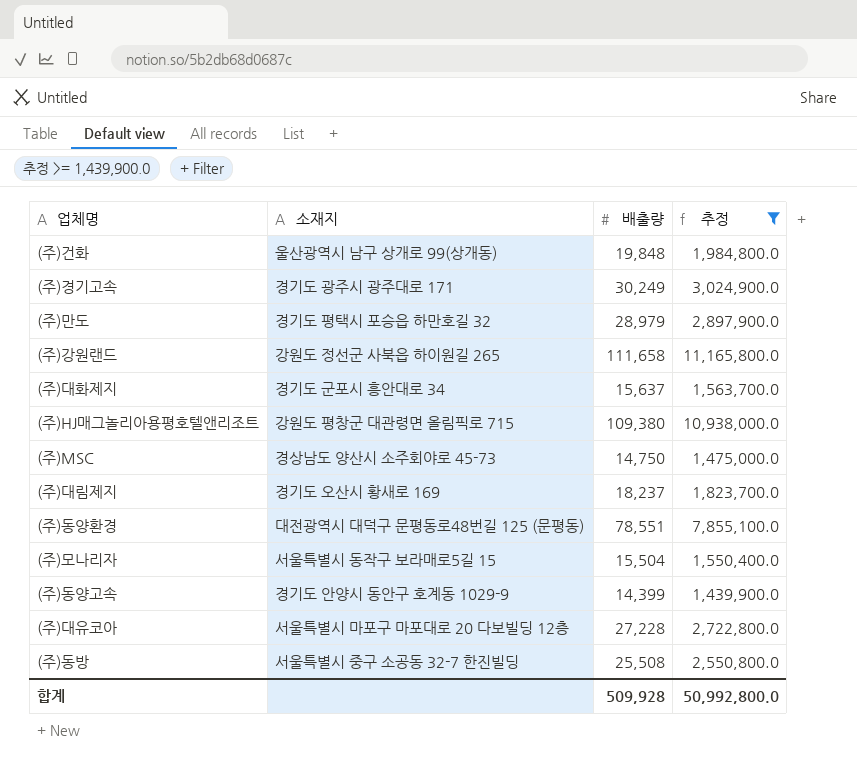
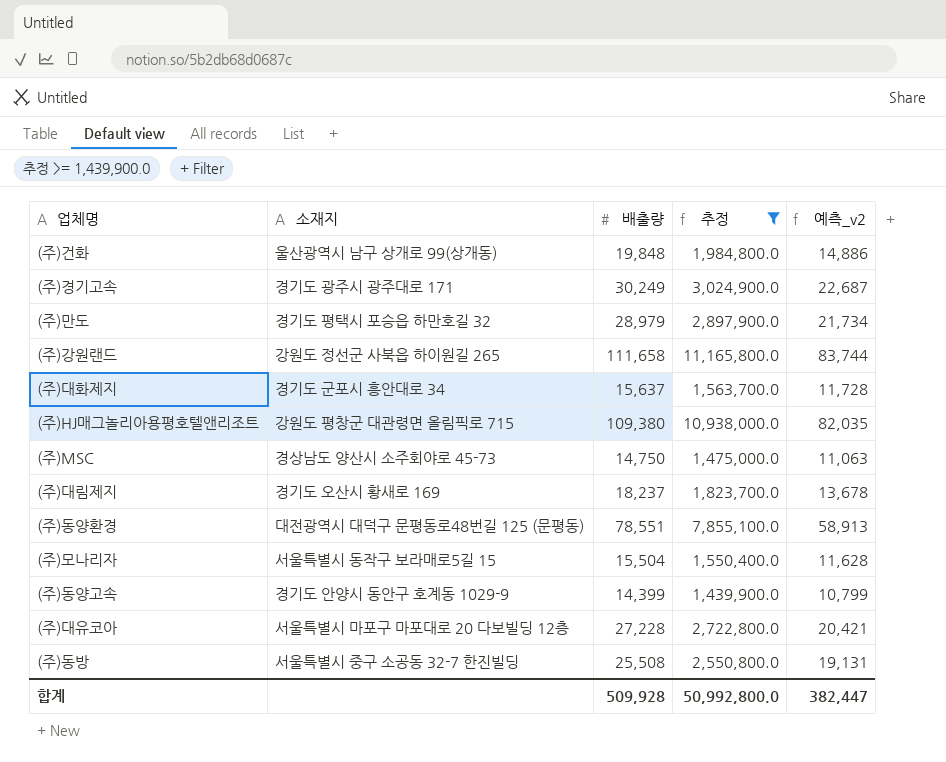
column 예측_v2 | formula: none -> [배출량] * 0.75

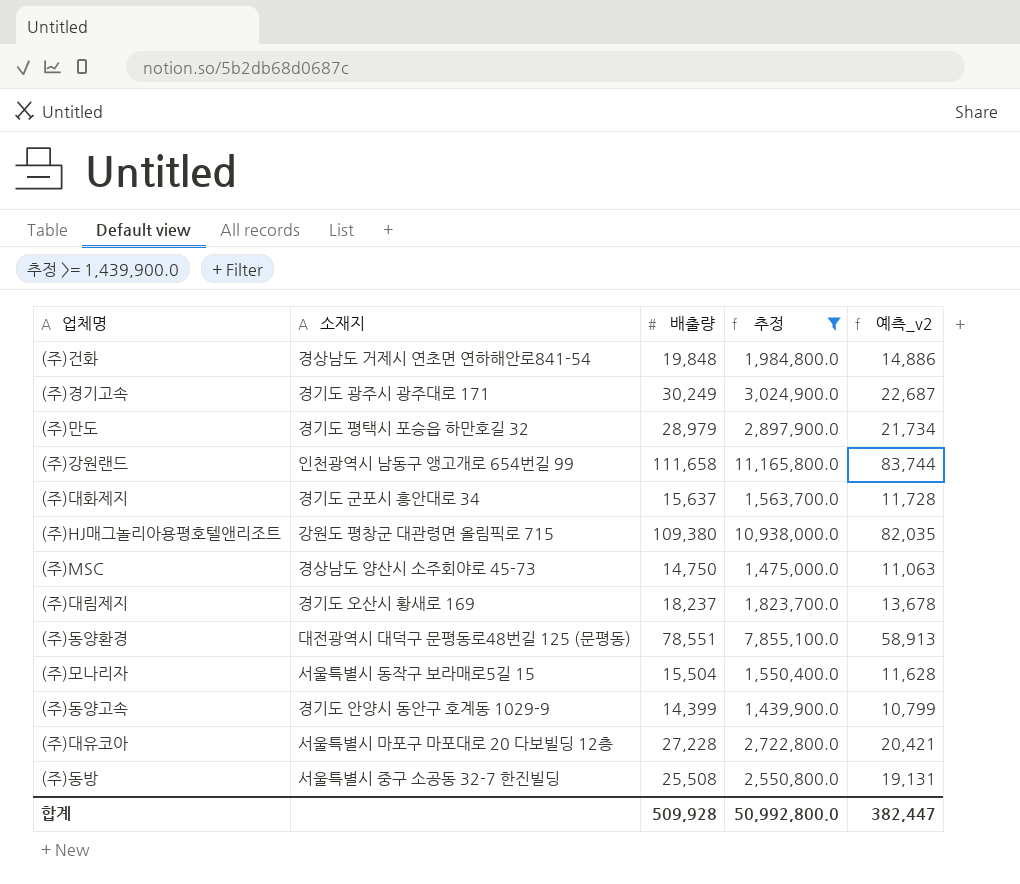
(주)건화 | 소재지: 울산광역시 남구 상개로 99(상개동) -> 경상남도 거제시 연초면 연하해안로841-54
(주)강원랜드 | 소재지: 강원도 정선군 사북읍 하이원길 265 -> 인천광역시 남동구 앵고개로 654번길 99

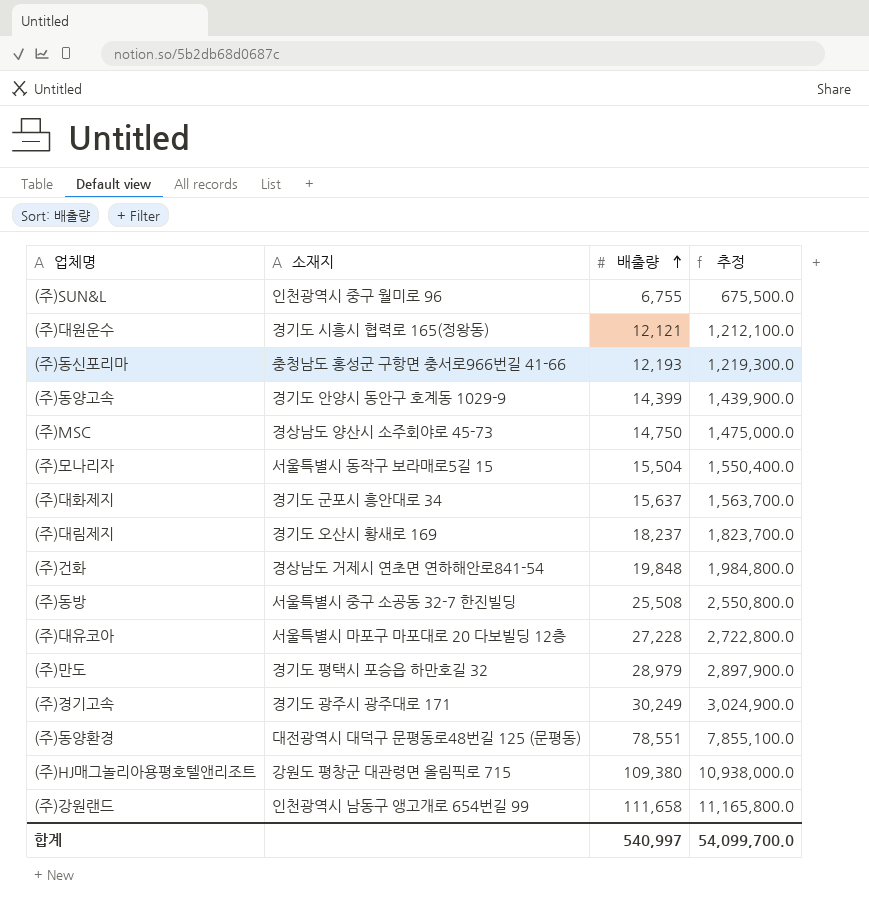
filter: 추정 >= 1,439,900.0 -> none
row order: none -> 배출량 ascending
column 예측_v2 | formula: [배출량] * 0.75 -> none
합계 | 배출량: 509,928 -> 540,997
합계 | 추정: 50,992,800.0 -> 54,099,700.0

